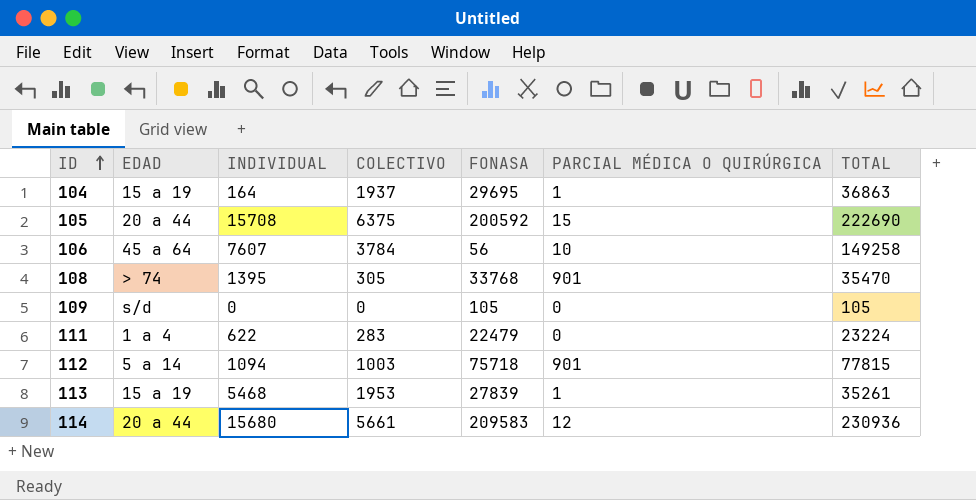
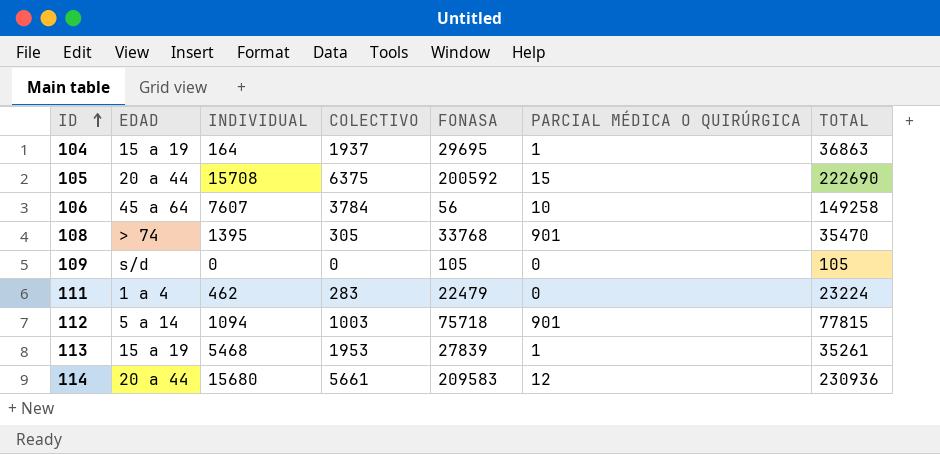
111 | INDIVIDUAL: 622 -> 462

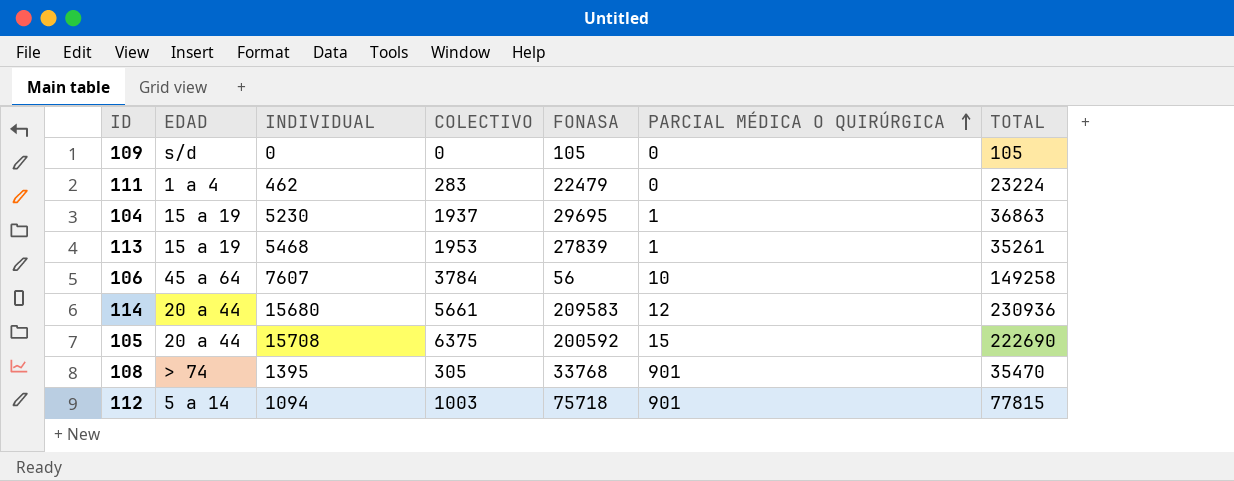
row order: ID ascending -> PARCIAL MÉDICA O QUIRÚRGICA ascending
104 | INDIVIDUAL: 164 -> 5230

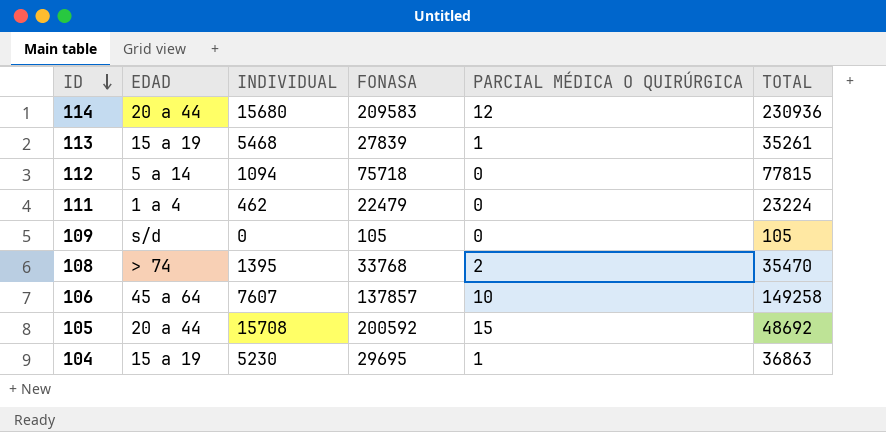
row order: PARCIAL MÉDICA O QUIRÚRGICA ascending -> ID descending
column COLECTIVO | position: 4 -> none
112 | PARCIAL MÉDICA O QUIRÚRGICA: 901 -> 0
108 | PARCIAL MÉDICA O QUIRÚRGICA: 901 -> 2
106 | FONASA: 56 -> 137857
105 | TOTAL: 222690 -> 48692

